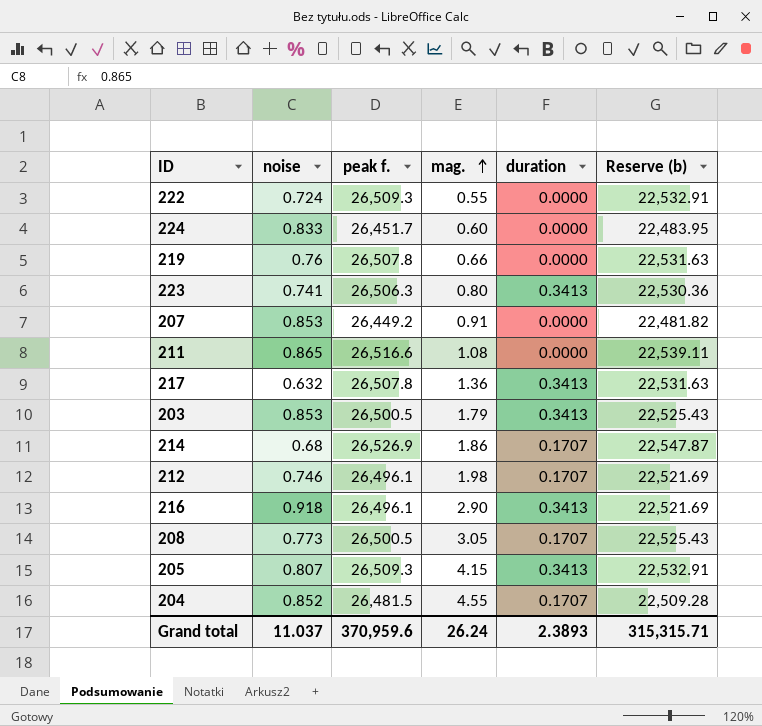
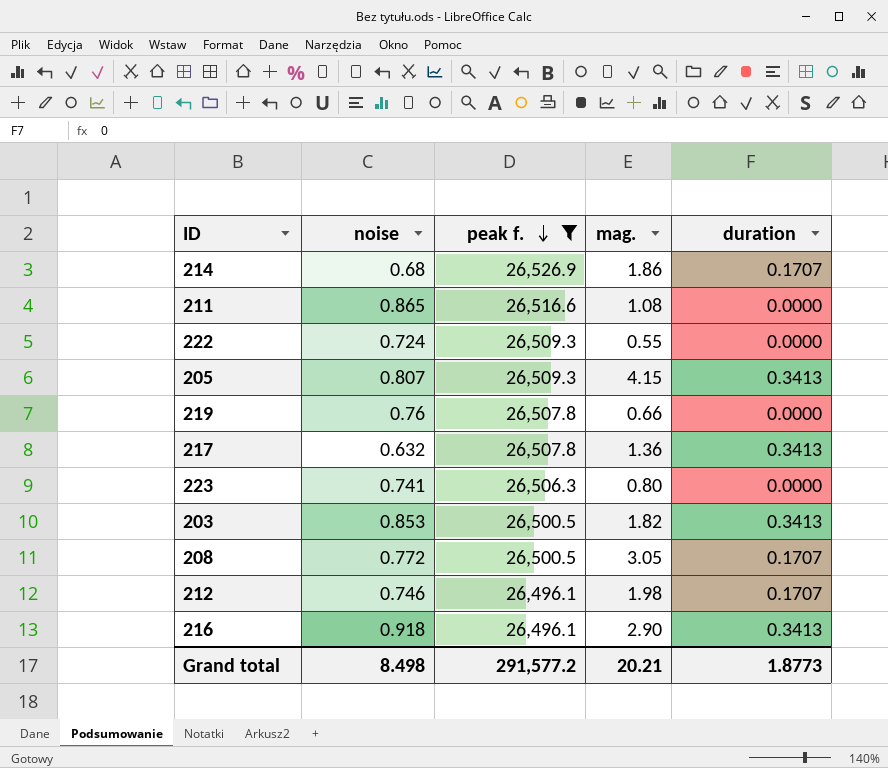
filter: none -> peak f. >= 26,496.1
row order: mag. ascending -> peak f. descending
column Reserve (b) | formula: [peak f.] * 0.85 -> none
223 | duration: 0.3413 -> 0.0000
203 | mag.: 1.79 -> 1.82
208 | noise: 0.773 -> 0.772
Grand total | noise: 11.037 -> 8.498
Grand total | peak f.: 370,959.6 -> 291,577.2
Grand total | mag.: 26.24 -> 20.21
Grand total | duration: 2.3893 -> 1.8773

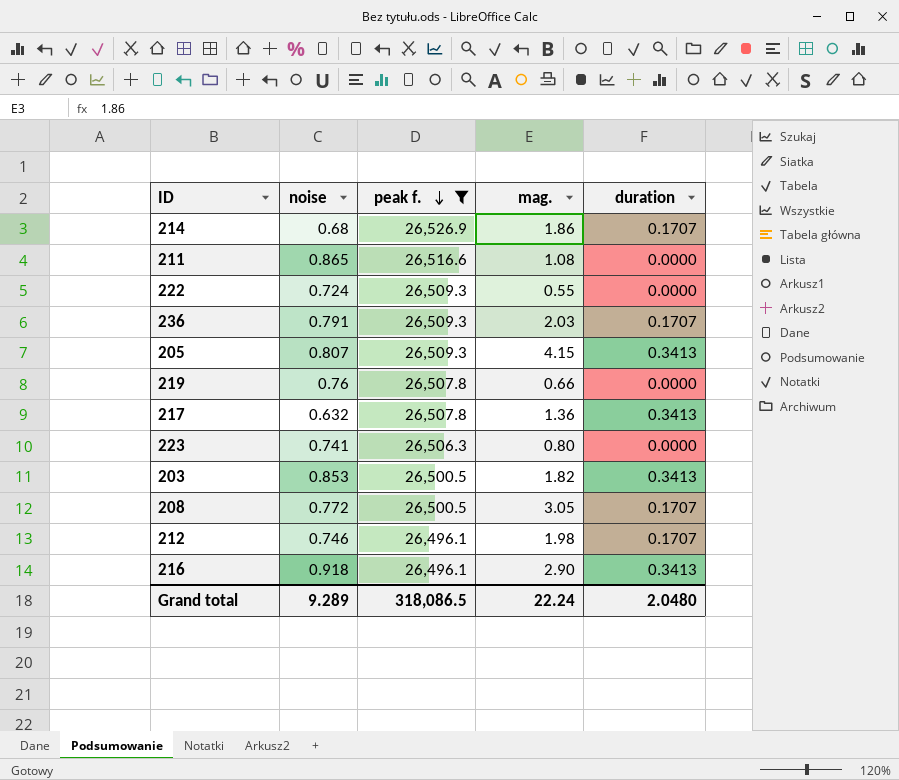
row 236: none -> 0.791 | 26,509.3 | 2.03 | 0.1707
Grand total | noise: 8.498 -> 9.289
Grand total | peak f.: 291,577.2 -> 318,086.5
Grand total | mag.: 20.21 -> 22.24
Grand total | duration: 1.8773 -> 2.0480

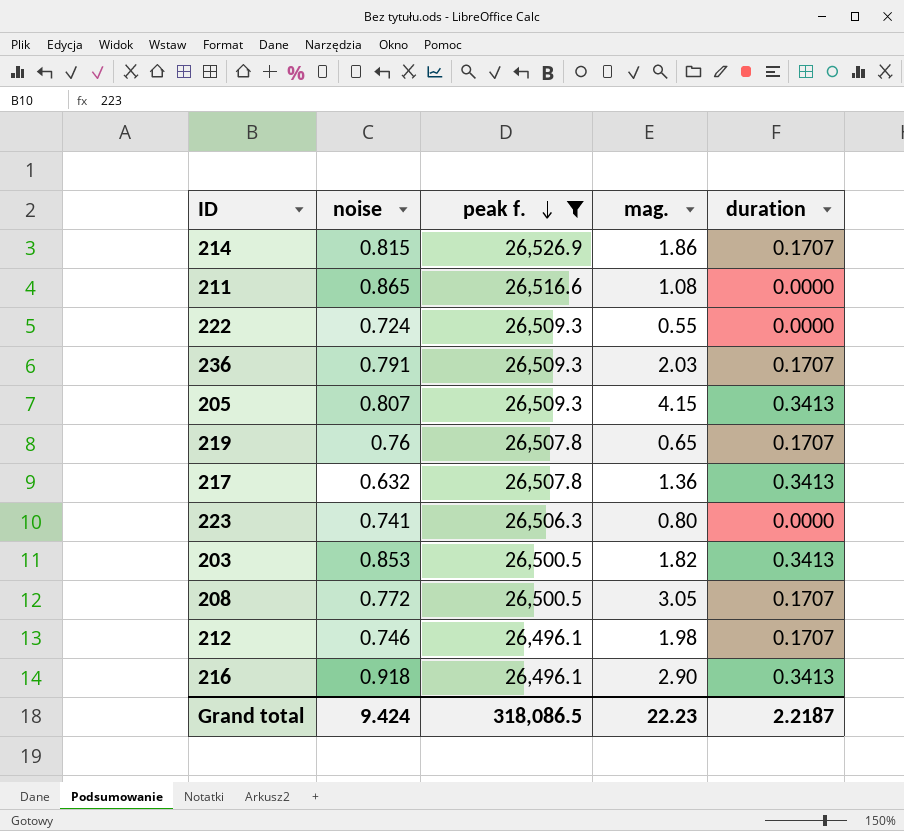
214 | noise: 0.68 -> 0.815
219 | mag.: 0.66 -> 0.65
219 | duration: 0.0000 -> 0.1707
Grand total | noise: 9.289 -> 9.424
Grand total | mag.: 22.24 -> 22.23
Grand total | duration: 2.0480 -> 2.2187

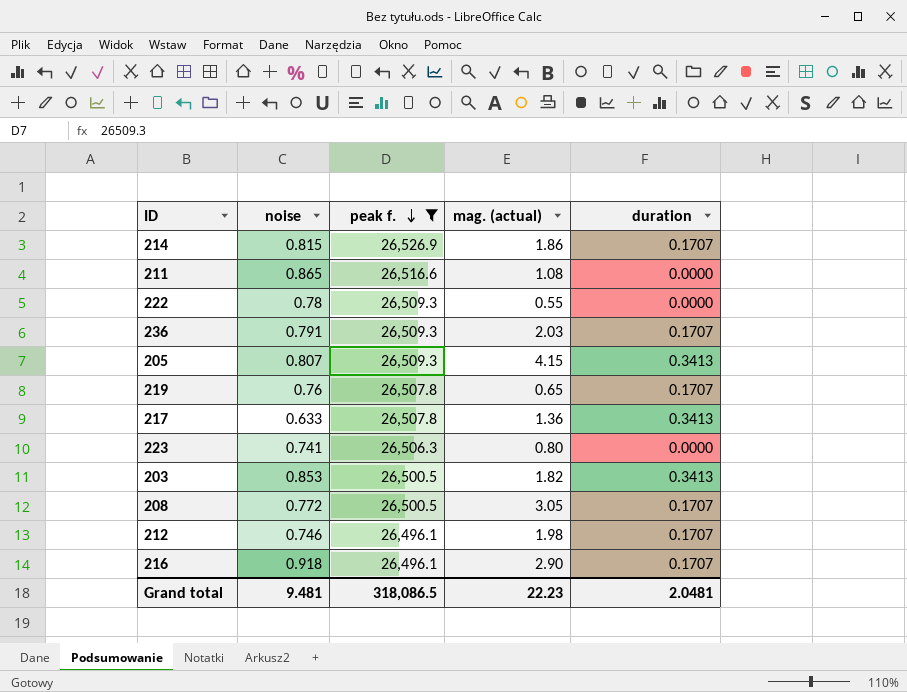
column name: mag. -> mag. (actual)
222 | noise: 0.724 -> 0.78
217 | noise: 0.632 -> 0.633
216 | duration: 0.3413 -> 0.1707
Grand total | noise: 9.424 -> 9.481
Grand total | duration: 2.2187 -> 2.0481

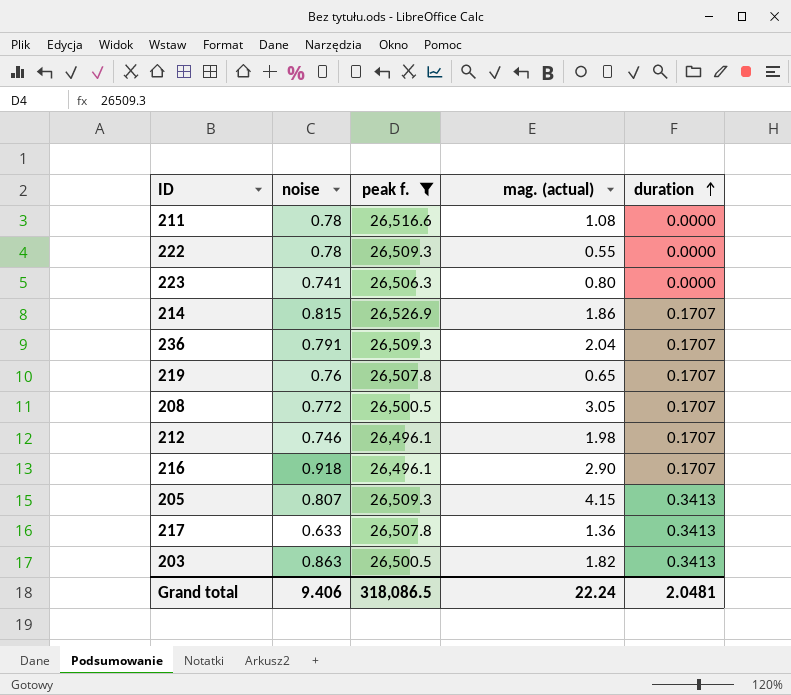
row order: peak f. descending -> duration ascending
211 | noise: 0.865 -> 0.78
236 | mag. (actual): 2.03 -> 2.04
203 | noise: 0.853 -> 0.863
Grand total | noise: 9.481 -> 9.406
Grand total | mag. (actual): 22.23 -> 22.24

